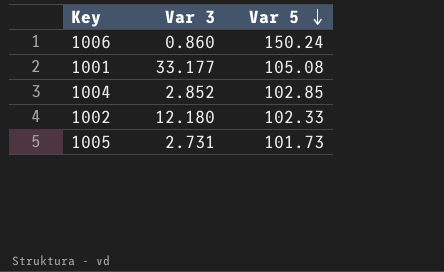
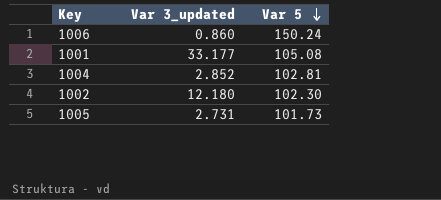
column name: Var 3 -> Var 3_updated
1004 | Var 5: 102.85 -> 102.81
1002 | Var 5: 102.33 -> 102.30

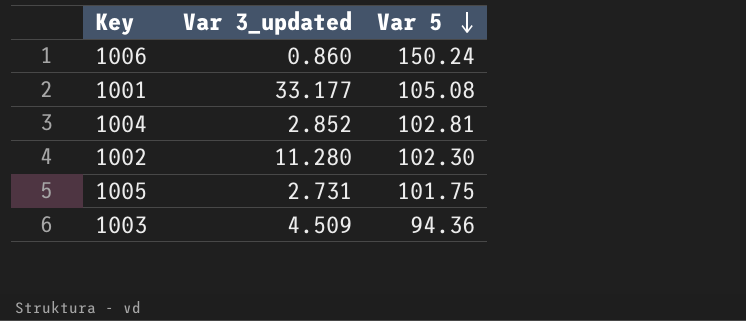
1002 | Var 3_updated: 12.180 -> 11.280
1005 | Var 5: 101.73 -> 101.75
row 1003: none -> 4.509 | 94.36

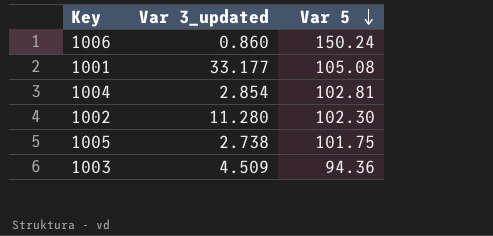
1004 | Var 3_updated: 2.852 -> 2.854
1005 | Var 3_updated: 2.731 -> 2.738

